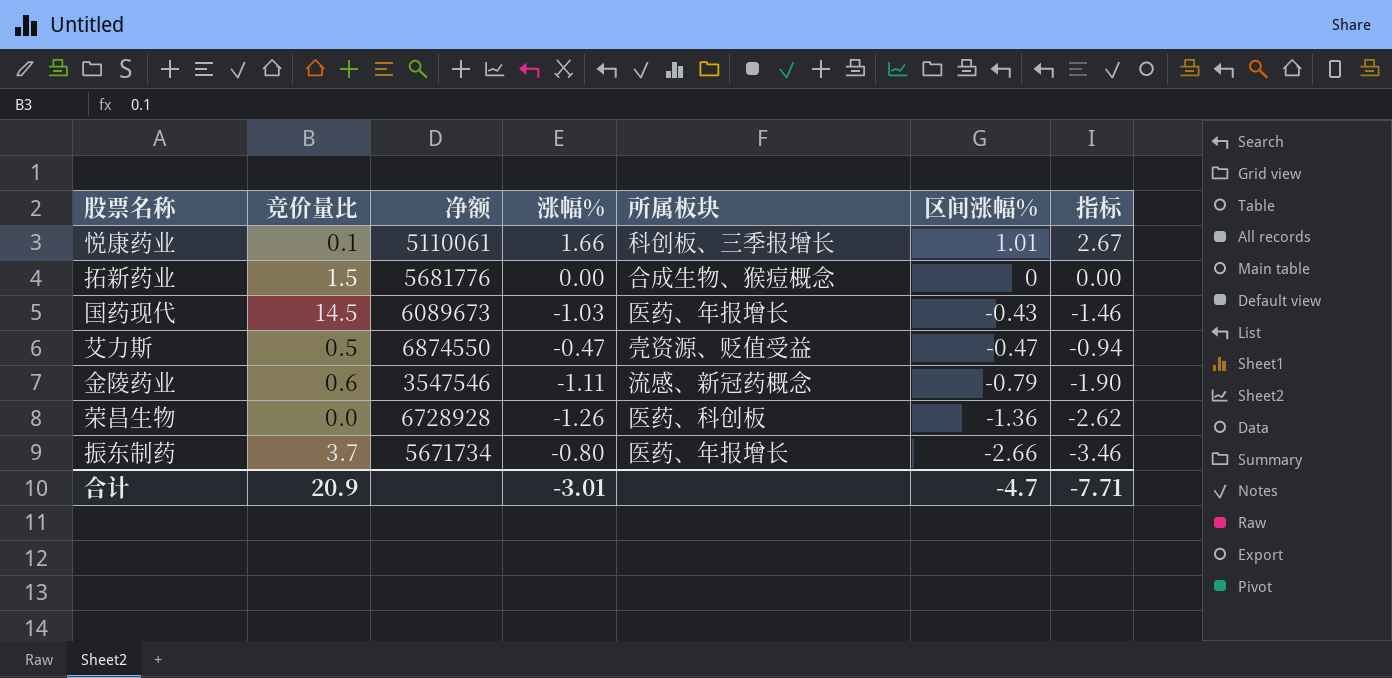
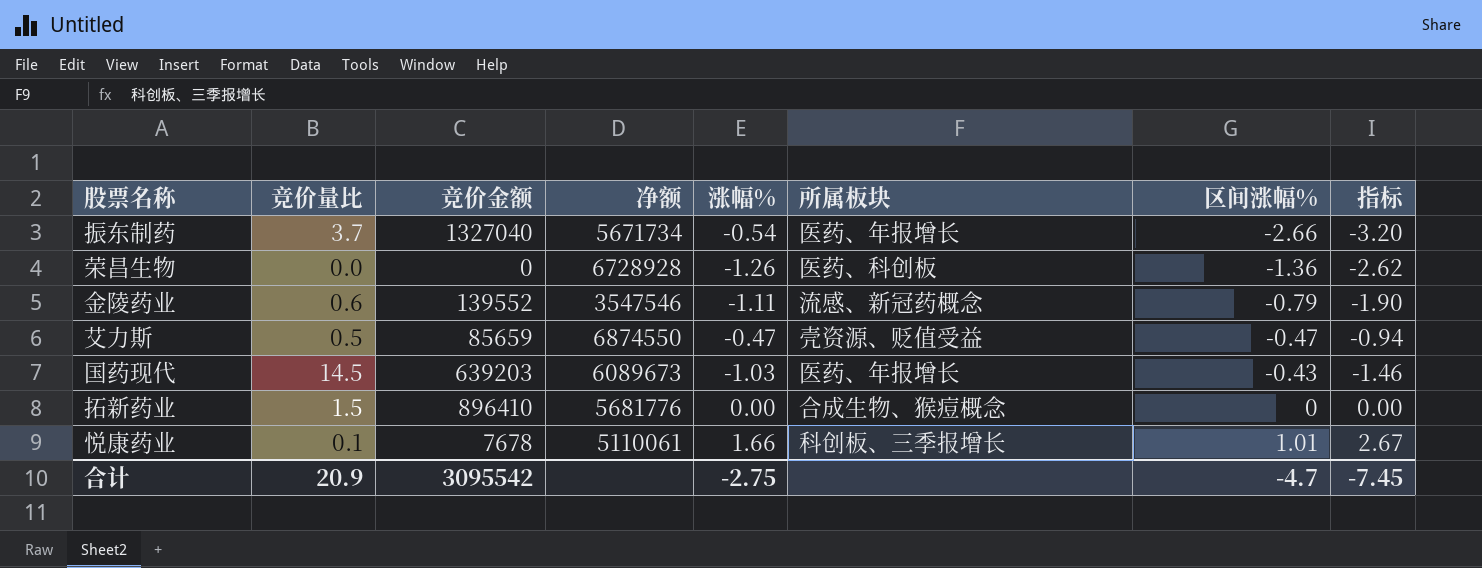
row order: 区间涨幅% descending -> 区间涨幅% ascending
column 竞价金额 | position: none -> 3
振东制药 | 涨幅%: -0.80 -> -0.54
振东制药 | 指标: -3.46 -> -3.20
合计 | 涨幅%: -3.01 -> -2.75
合计 | 指标: -7.71 -> -7.45

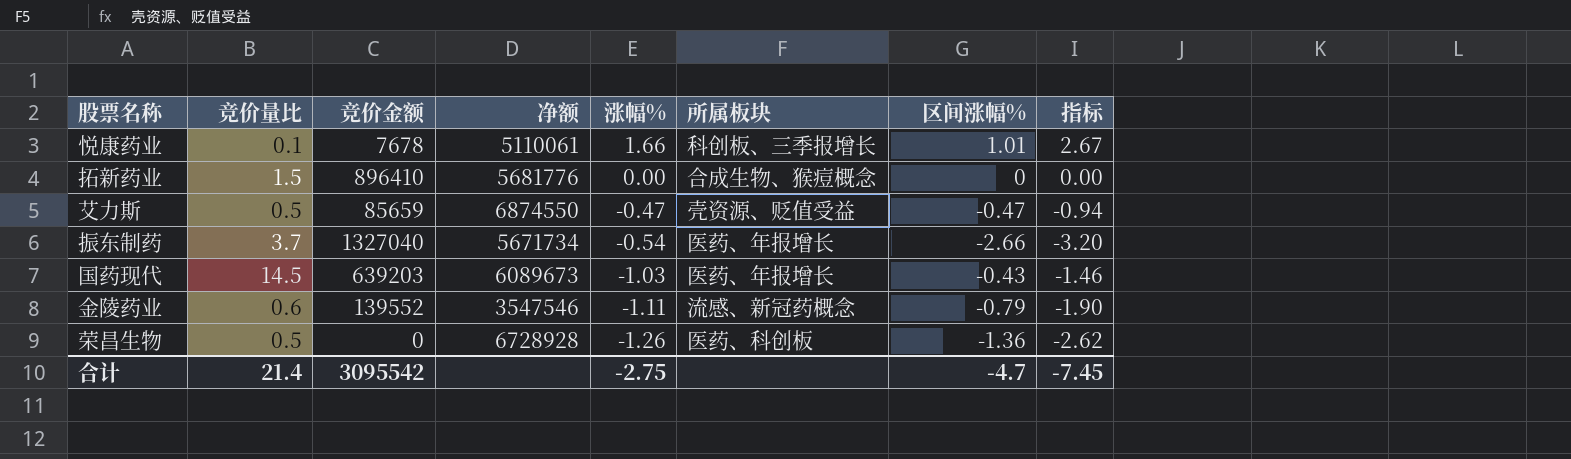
row order: 区间涨幅% ascending -> 涨幅% descending
荣昌生物 | 竞价量比: 0.0 -> 0.5
合计 | 竞价量比: 20.9 -> 21.4

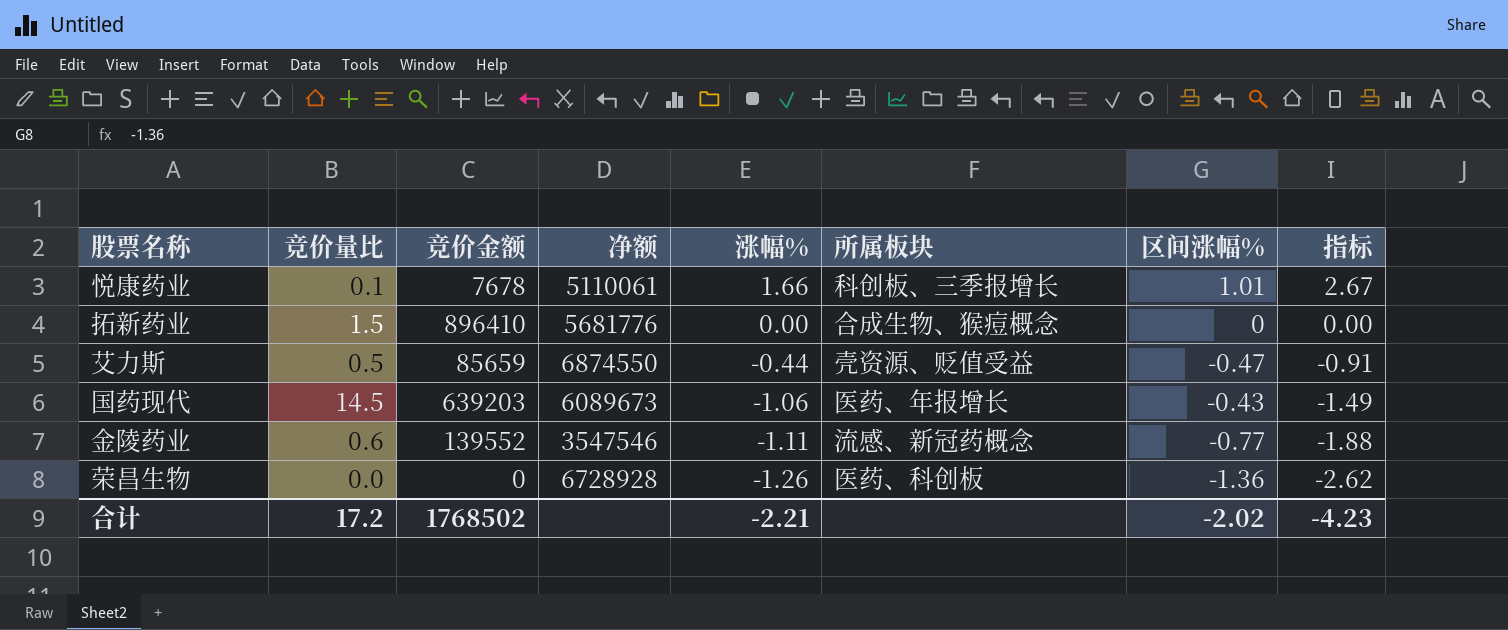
row 振东制药: 3.7 | 1327040 | 5671734 | -0.54 | 医药、年报增长 | -2.66 | -3.20 -> none
艾力斯 | 涨幅%: -0.47 -> -0.44
艾力斯 | 指标: -0.94 -> -0.91
国药现代 | 涨幅%: -1.03 -> -1.06
国药现代 | 指标: -1.46 -> -1.49
金陵药业 | 区间涨幅%: -0.79 -> -0.77
金陵药业 | 指标: -1.90 -> -1.88
荣昌生物 | 竞价量比: 0.5 -> 0.0
合计 | 竞价量比: 21.4 -> 17.2
合计 | 竞价金额: 3095542 -> 1768502
合计 | 涨幅%: -2.75 -> -2.21
合计 | 区间涨幅%: -4.7 -> -2.02
合计 | 指标: -7.45 -> -4.23

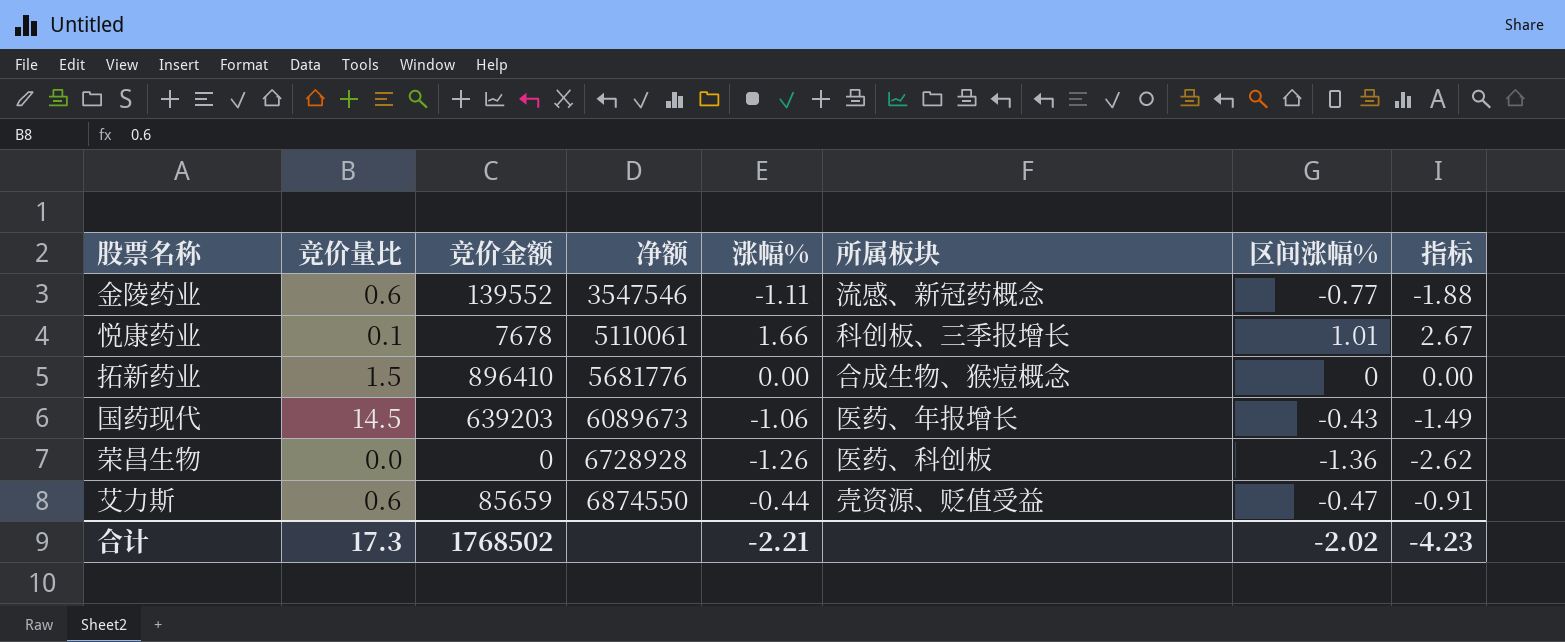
row order: 涨幅% descending -> 净额 ascending
艾力斯 | 竞价量比: 0.5 -> 0.6
合计 | 竞价量比: 17.2 -> 17.3

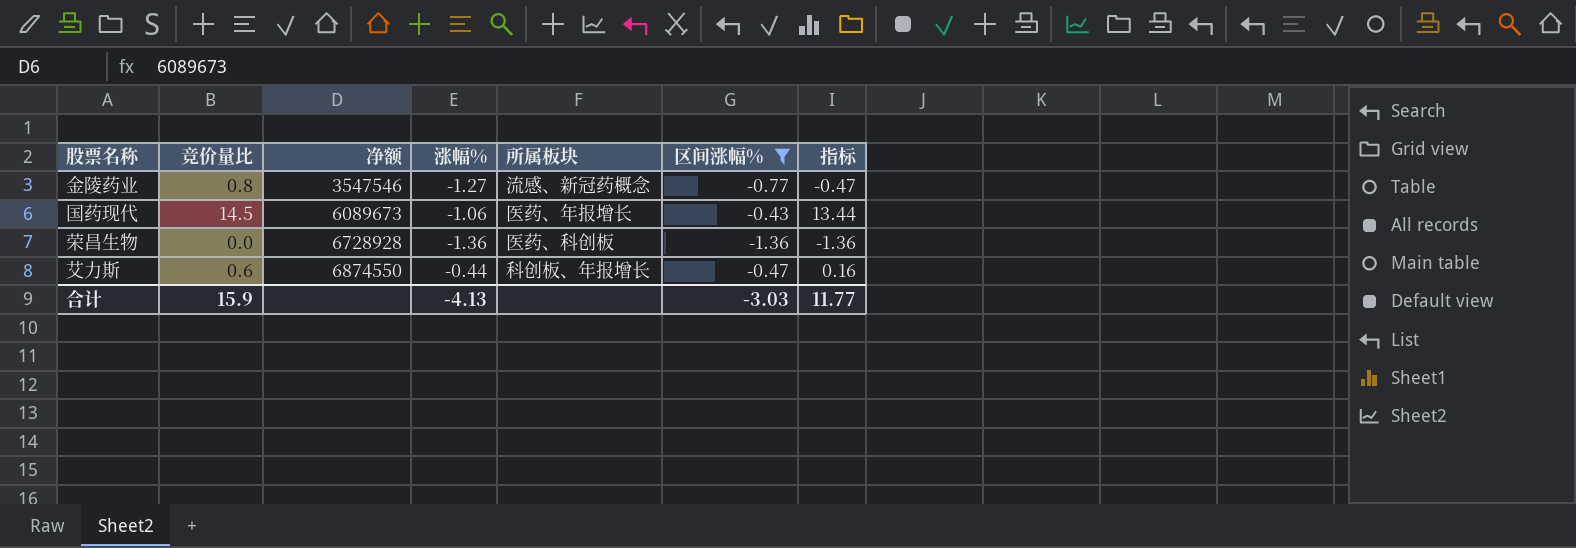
filter: none -> 区间涨幅% <= -0.43
column 竞价金额 | position: 3 -> none
column 指标 | formula: [涨幅%] + [区间涨幅%] -> [竞价量比] + [涨幅%]
金陵药业 | 竞价量比: 0.6 -> 0.8
金陵药业 | 涨幅%: -1.11 -> -1.27
荣昌生物 | 涨幅%: -1.26 -> -1.36
艾力斯 | 所属板块: 壳资源、贬值受益 -> 科创板、年报增长
合计 | 竞价量比: 17.3 -> 15.9
合计 | 涨幅%: -2.21 -> -4.13
合计 | 区间涨幅%: -2.02 -> -3.03
合计 | 指标: -4.23 -> 11.77

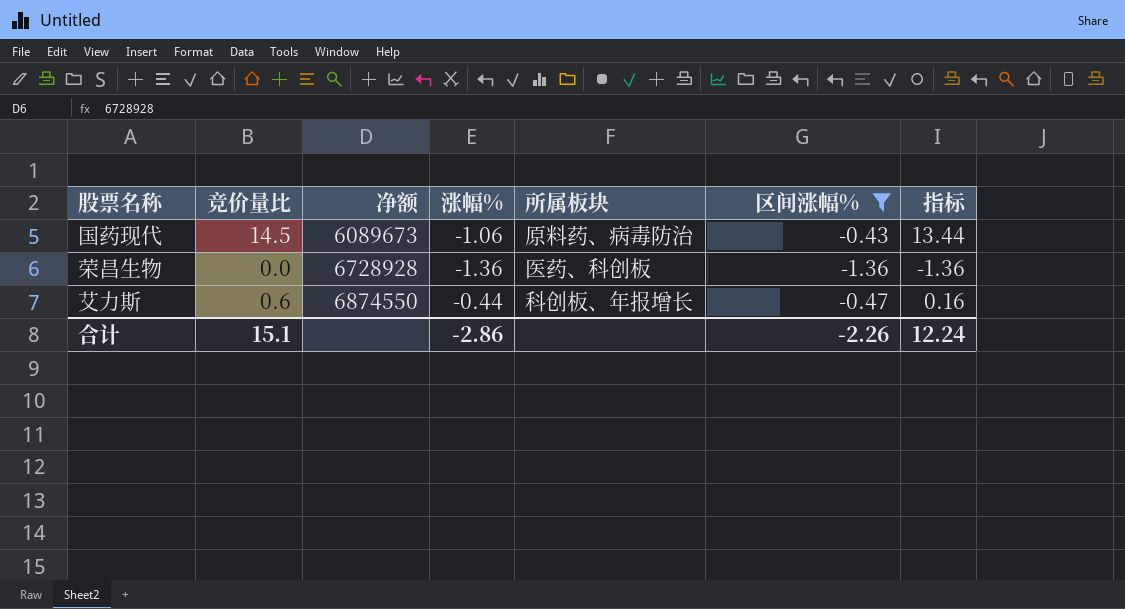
row 金陵药业: 0.8 | 3547546 | -1.27 | 流感、新冠药概念 | -0.77 | -0.47 -> none
国药现代 | 所属板块: 医药、年报增长 -> 原料药、病毒防治
合计 | 竞价量比: 15.9 -> 15.1
合计 | 涨幅%: -4.13 -> -2.86
合计 | 区间涨幅%: -3.03 -> -2.26
合计 | 指标: 11.77 -> 12.24

